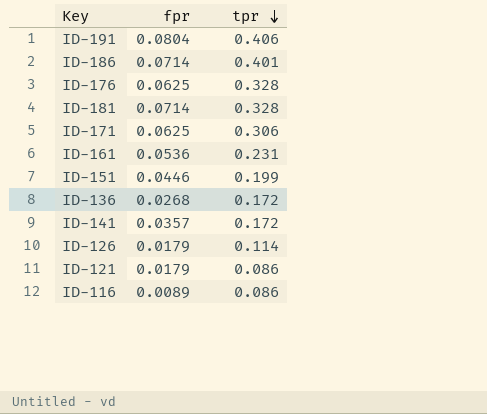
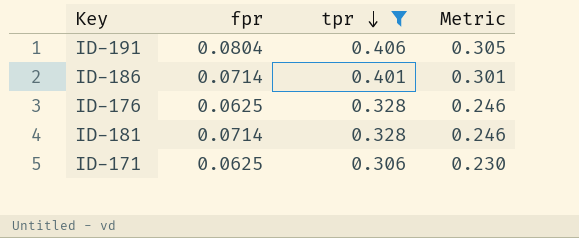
filter: none -> tpr >= 0.306
column Metric | formula: none -> [tpr] * 0.75

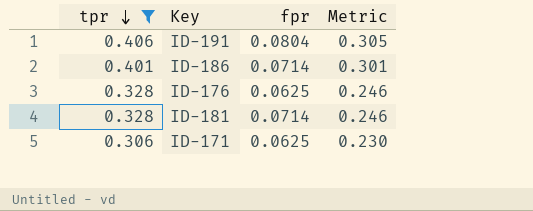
column tpr | position: 3 -> 1

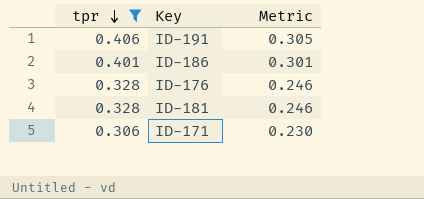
column fpr | position: 3 -> none

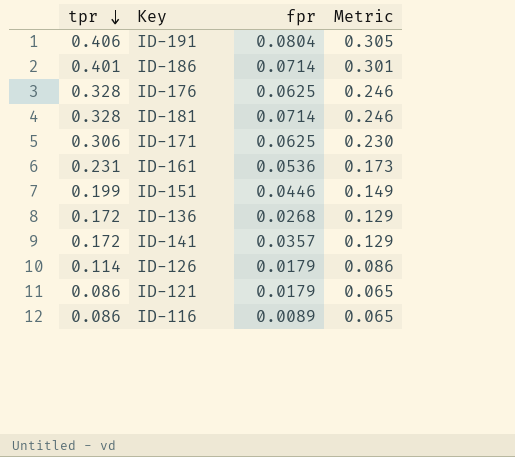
filter: tpr >= 0.306 -> none
column fpr | position: none -> 3

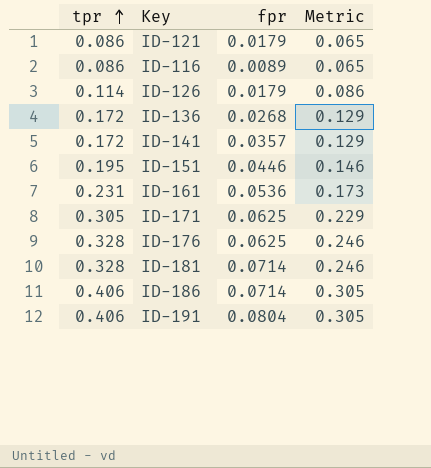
row order: tpr descending -> tpr ascending
ID-151 | tpr: 0.199 -> 0.195
ID-151 | Metric: 0.149 -> 0.146
ID-171 | tpr: 0.306 -> 0.305
ID-171 | Metric: 0.230 -> 0.229
ID-186 | tpr: 0.401 -> 0.406
ID-186 | Metric: 0.301 -> 0.305

